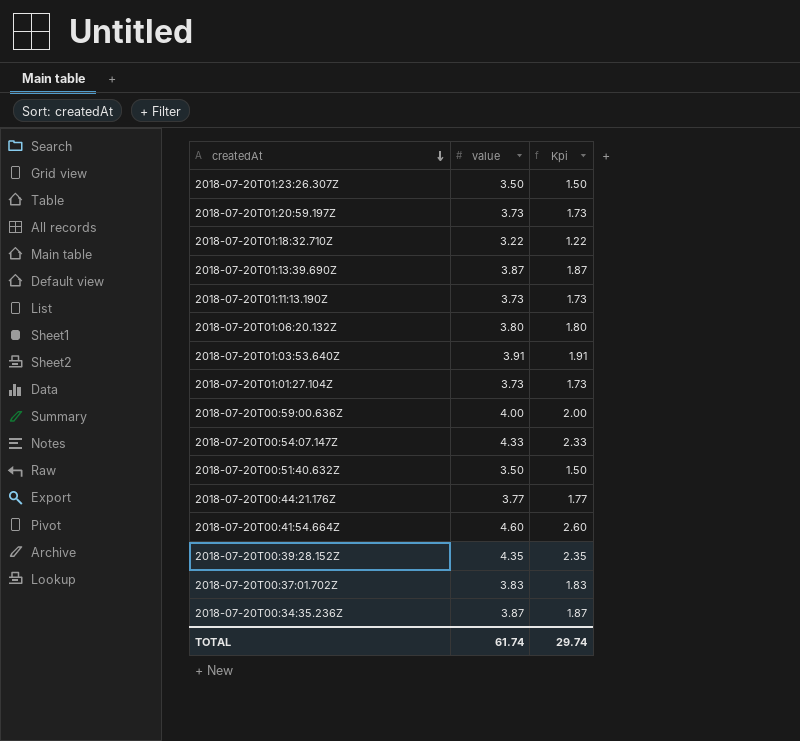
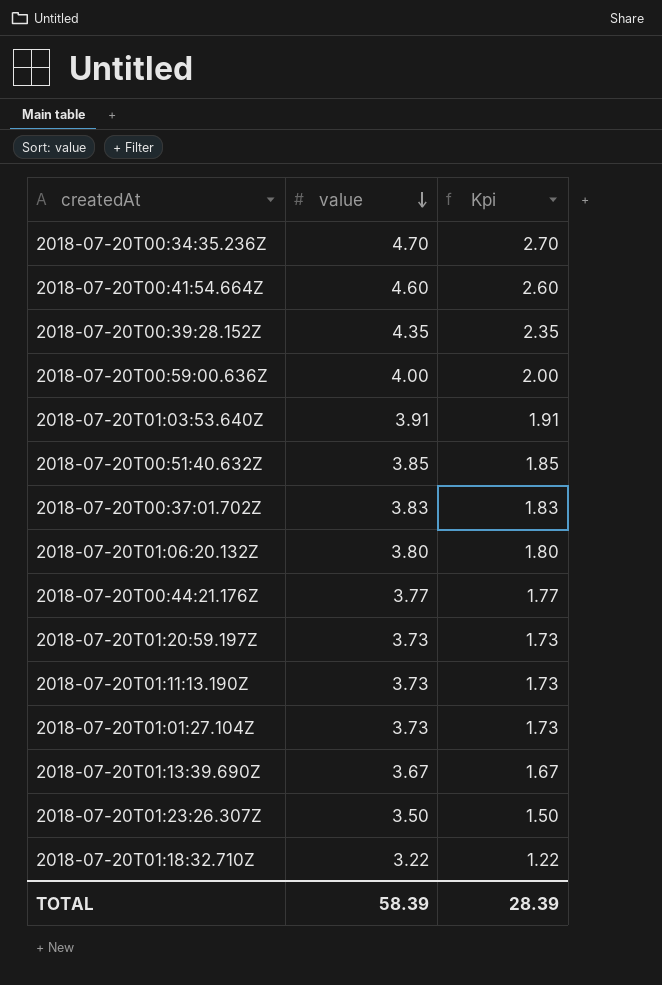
row order: createdAt descending -> value descending
row 2018-07-20T00:54:07.147Z: 4.33 | 2.33 -> none
2018-07-20T00:34:35.236Z | value: 3.87 -> 4.70
2018-07-20T00:34:35.236Z | Kpi: 1.87 -> 2.70
2018-07-20T00:51:40.632Z | value: 3.50 -> 3.85
2018-07-20T00:51:40.632Z | Kpi: 1.50 -> 1.85
2018-07-20T01:13:39.690Z | value: 3.87 -> 3.67
2018-07-20T01:13:39.690Z | Kpi: 1.87 -> 1.67
TOTAL | value: 61.74 -> 58.39
TOTAL | Kpi: 29.74 -> 28.39

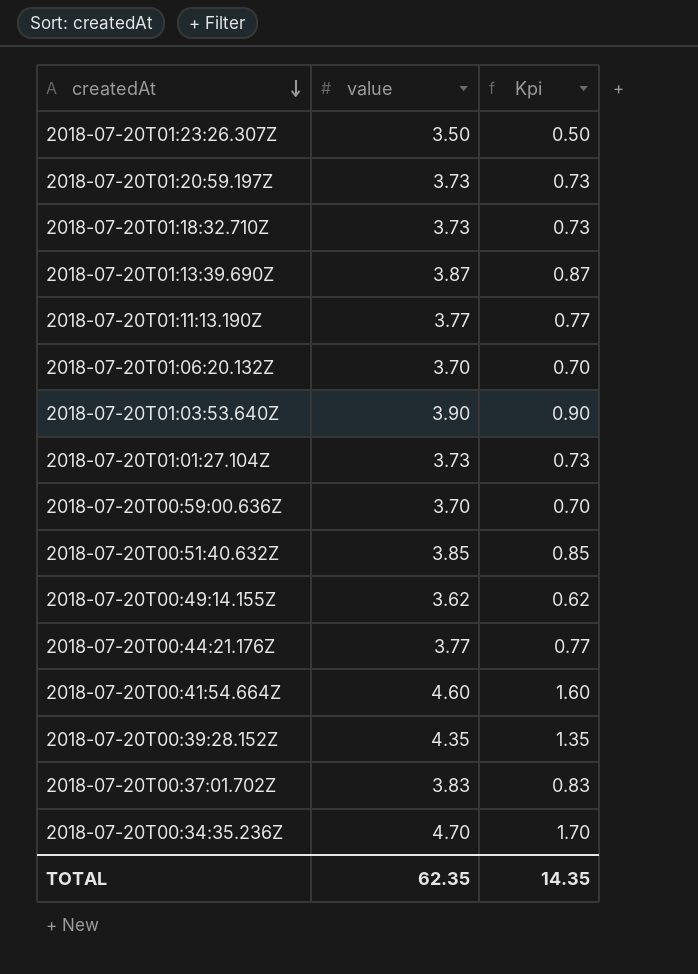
row order: value descending -> createdAt descending
column Kpi | formula: [value] - 2 -> [value] - 3
2018-07-20T01:18:32.710Z | value: 3.22 -> 3.73
2018-07-20T01:13:39.690Z | value: 3.67 -> 3.87
2018-07-20T01:11:13.190Z | value: 3.73 -> 3.77
2018-07-20T01:06:20.132Z | value: 3.80 -> 3.70
2018-07-20T01:03:53.640Z | value: 3.91 -> 3.90
2018-07-20T00:59:00.636Z | value: 4.00 -> 3.70
row 2018-07-20T00:49:14.155Z: none -> 3.62 | 0.62
TOTAL | value: 58.39 -> 62.35
TOTAL | Kpi: 28.39 -> 14.35

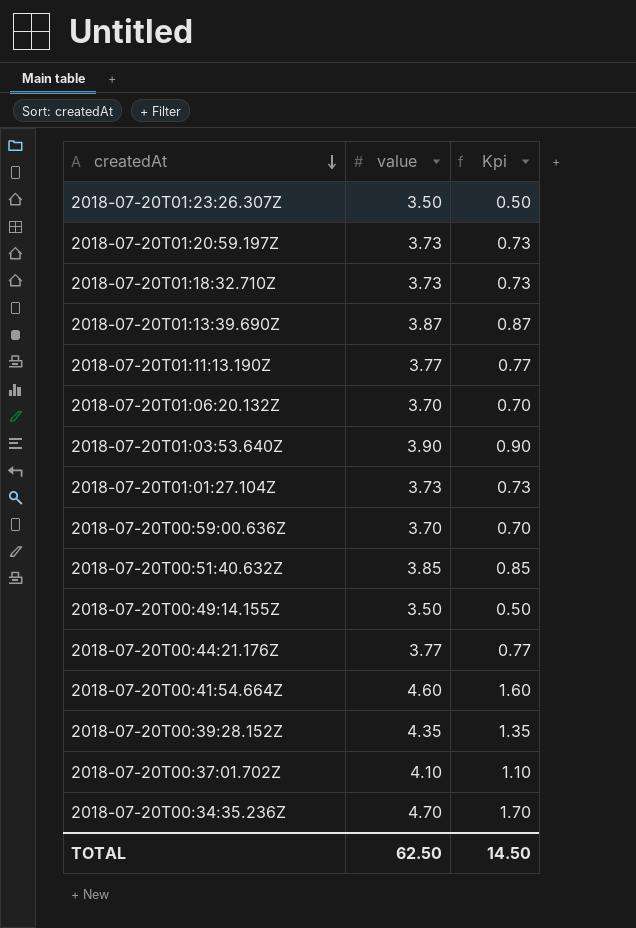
2018-07-20T00:49:14.155Z | value: 3.62 -> 3.50
2018-07-20T00:49:14.155Z | Kpi: 0.62 -> 0.50
2018-07-20T00:37:01.702Z | value: 3.83 -> 4.10
2018-07-20T00:37:01.702Z | Kpi: 0.83 -> 1.10
TOTAL | value: 62.35 -> 62.50
TOTAL | Kpi: 14.35 -> 14.50

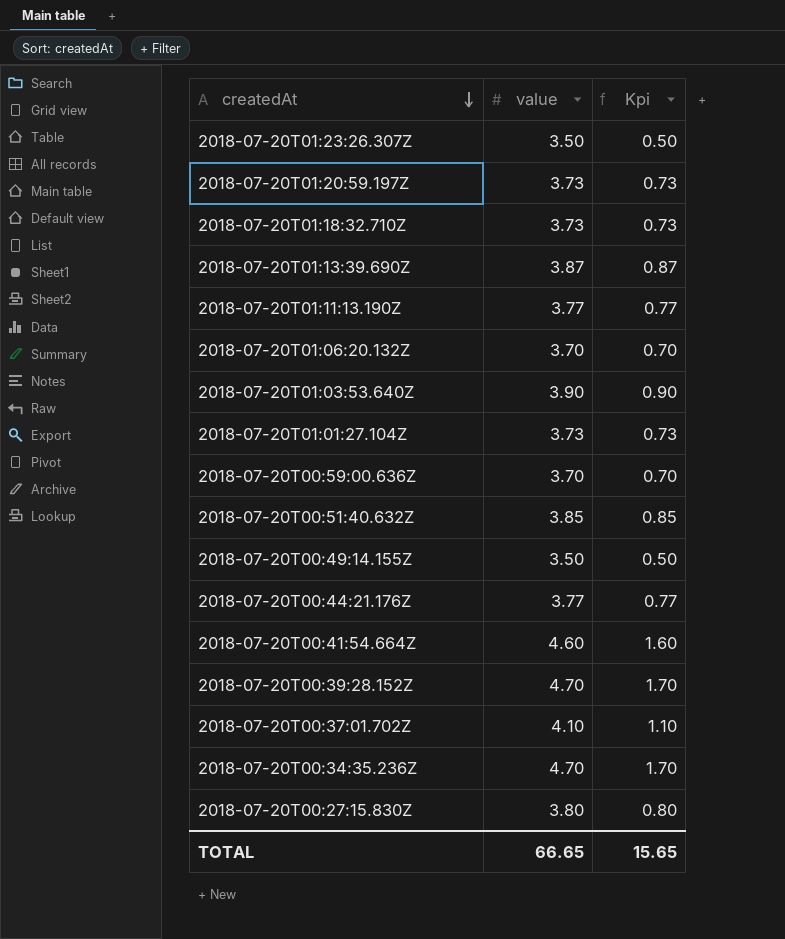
2018-07-20T00:39:28.152Z | value: 4.35 -> 4.70
2018-07-20T00:39:28.152Z | Kpi: 1.35 -> 1.70
row 2018-07-20T00:27:15.830Z: none -> 3.80 | 0.80
TOTAL | value: 62.50 -> 66.65
TOTAL | Kpi: 14.50 -> 15.65

